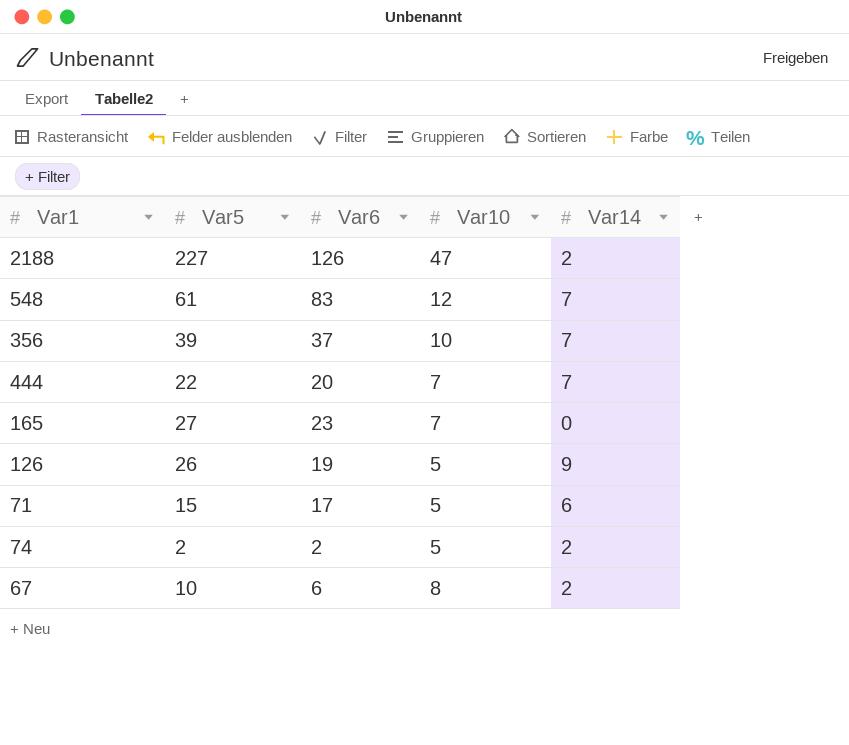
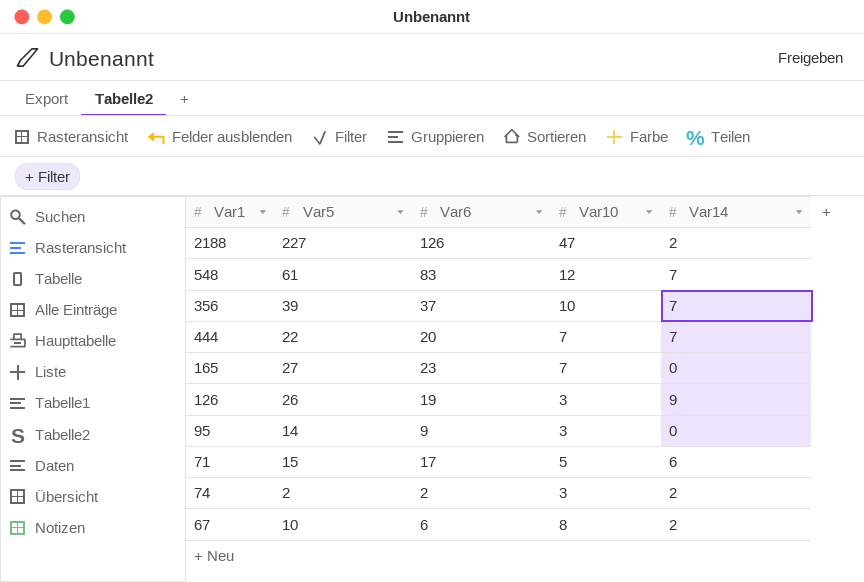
126 | Var10: 5 -> 3
row 95: none -> 14 | 9 | 3 | 0
74 | Var10: 5 -> 3

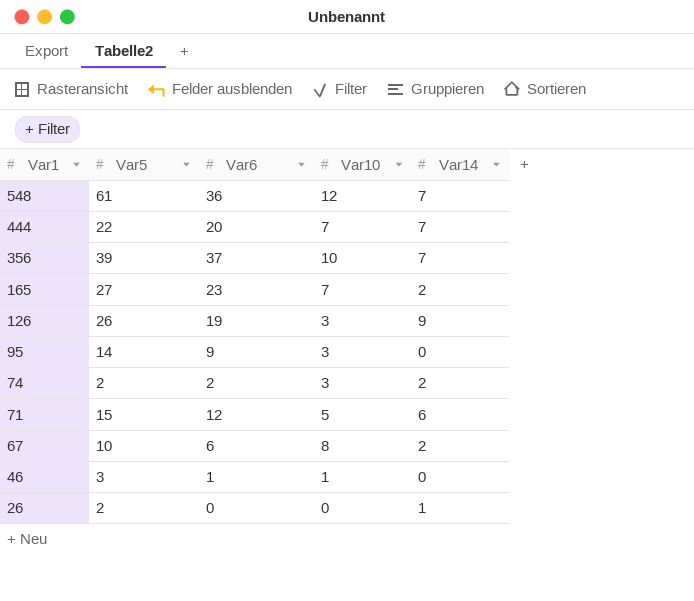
row order: none -> Var1 descending
row 2188: 227 | 126 | 47 | 2 -> none
548 | Var6: 83 -> 36
165 | Var14: 0 -> 2
71 | Var6: 17 -> 12
row 46: none -> 3 | 1 | 1 | 0
row 26: none -> 2 | 0 | 0 | 1

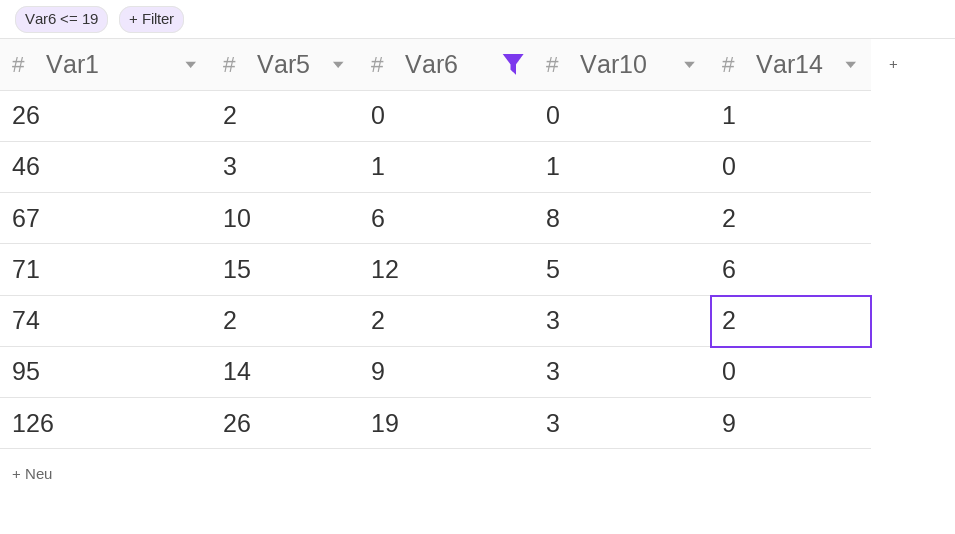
filter: none -> Var6 <= 19
row order: Var1 descending -> Var1 ascending

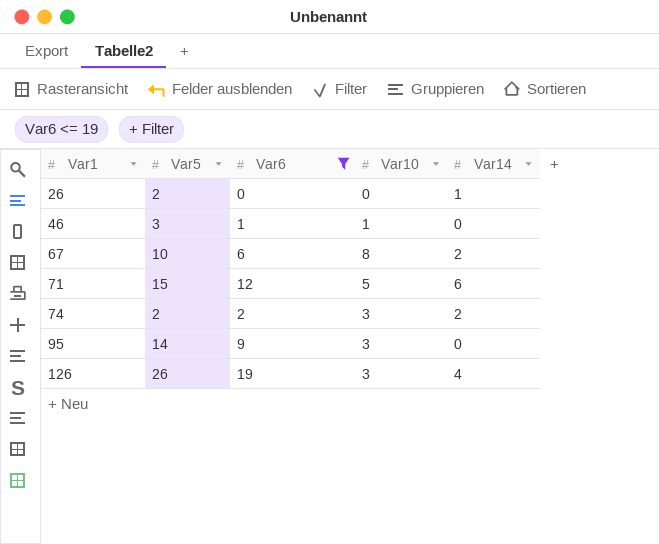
126 | Var14: 9 -> 4

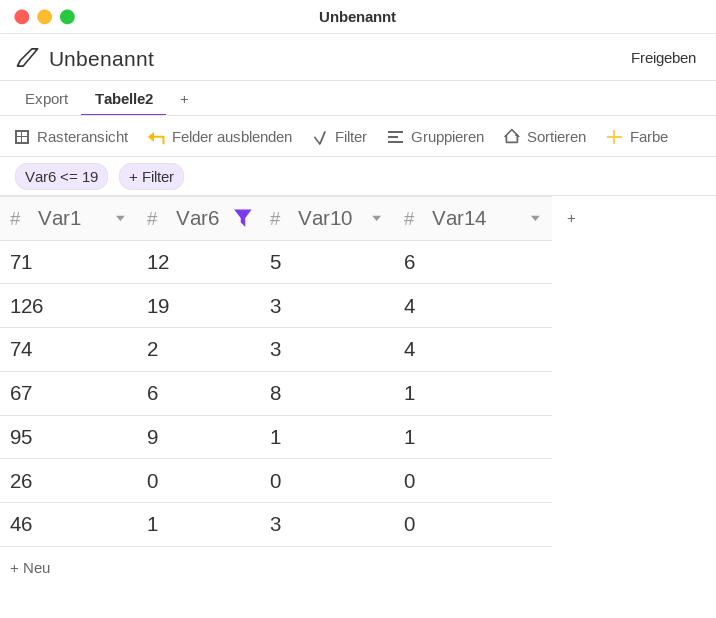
row order: Var1 ascending -> Var14 descending
column Var5 | position: 2 -> none
74 | Var14: 2 -> 4
67 | Var14: 2 -> 1
95 | Var10: 3 -> 1
95 | Var14: 0 -> 1
26 | Var14: 1 -> 0
46 | Var10: 1 -> 3

